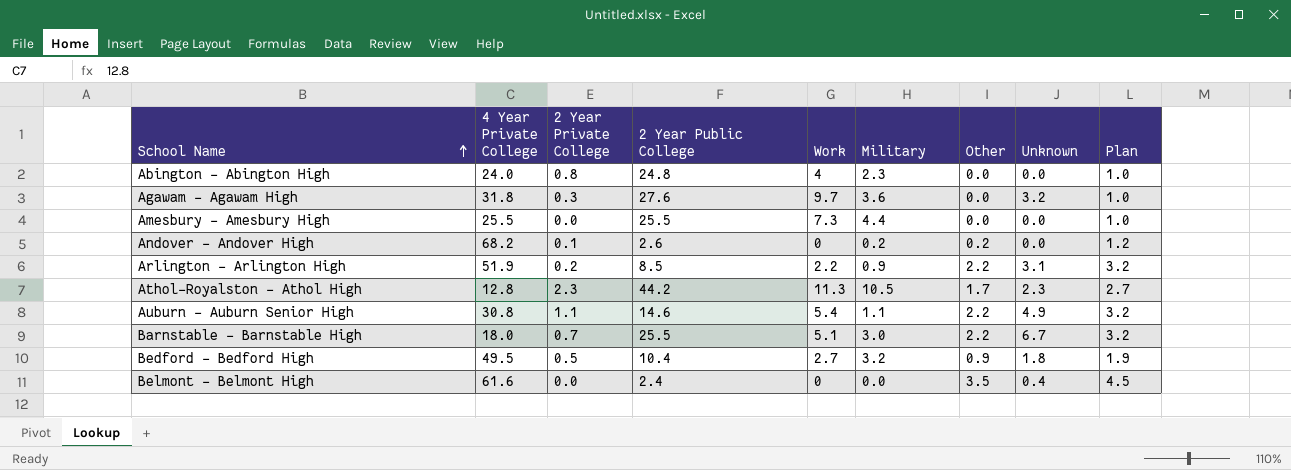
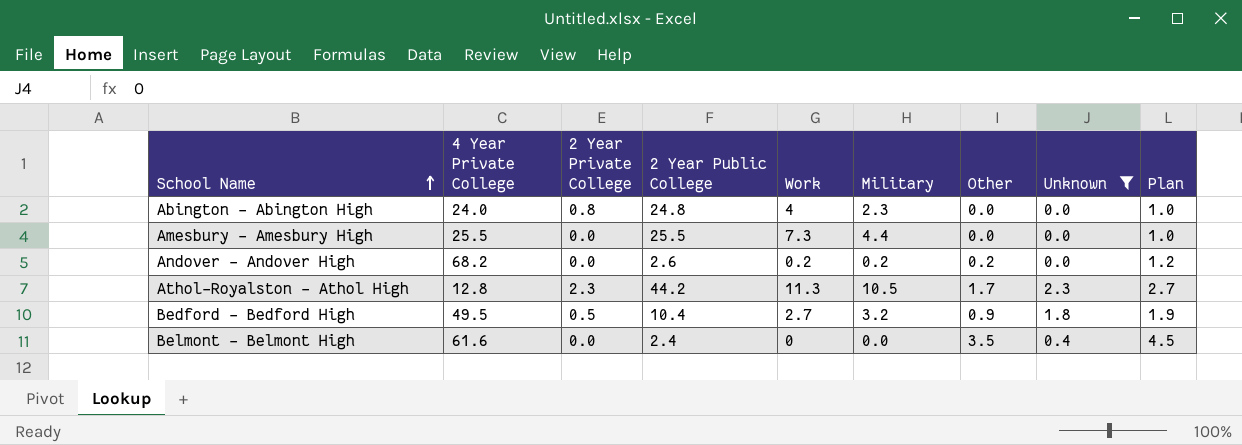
filter: none -> Unknown <= 2.3
Andover - Andover High | 2 Year Private College: 0.1 -> 0.0
Andover - Andover High | Work: 0 -> 0.2

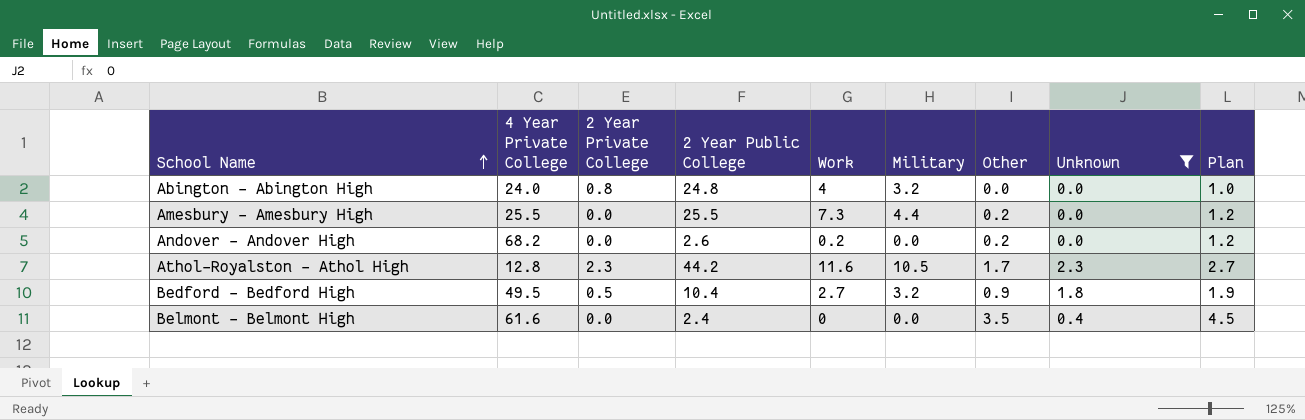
Abington - Abington High | Military: 2.3 -> 3.2
Amesbury - Amesbury High | Other: 0.0 -> 0.2
Amesbury - Amesbury High | Plan: 1.0 -> 1.2
Andover - Andover High | Military: 0.2 -> 0.0
Athol-Royalston - Athol High | Work: 11.3 -> 11.6

